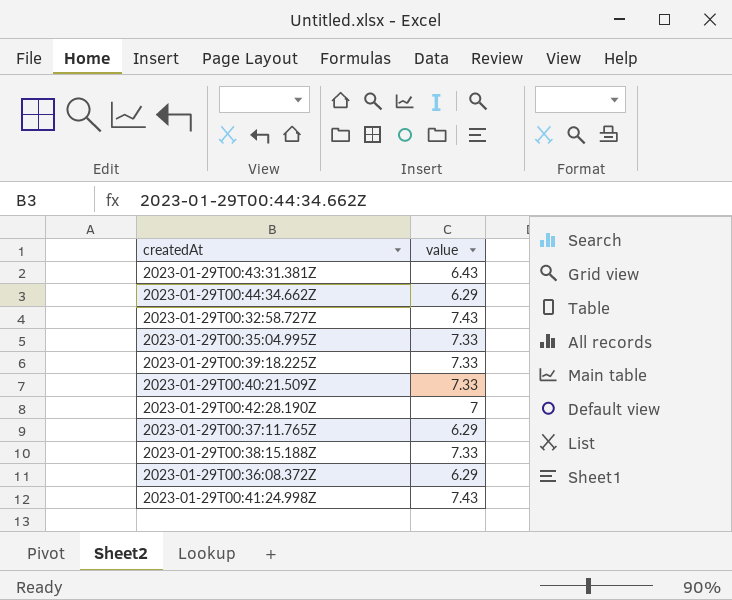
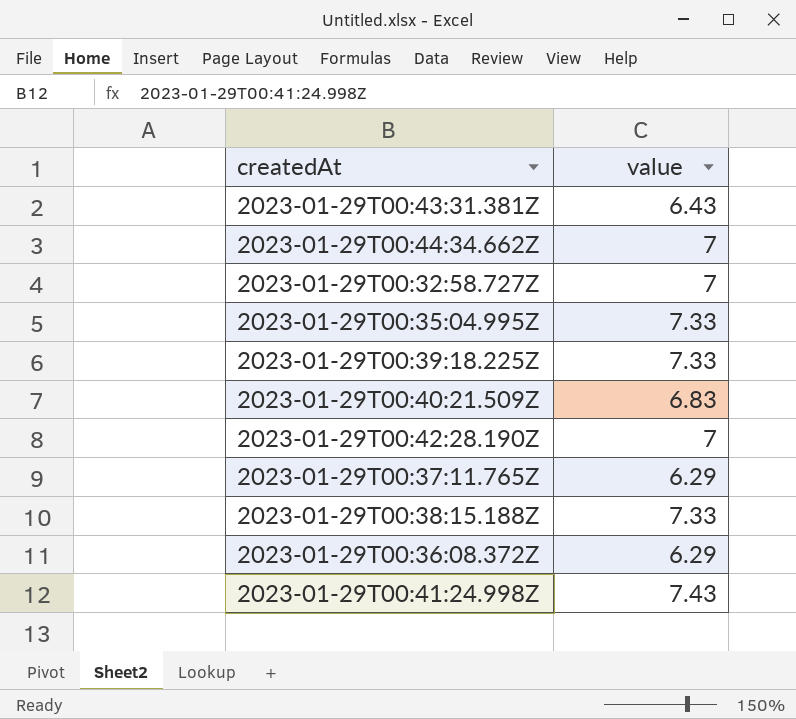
2023-01-29T00:44:34.662Z | value: 6.29 -> 7
2023-01-29T00:32:58.727Z | value: 7.43 -> 7
2023-01-29T00:40:21.509Z | value: 7.33 -> 6.83

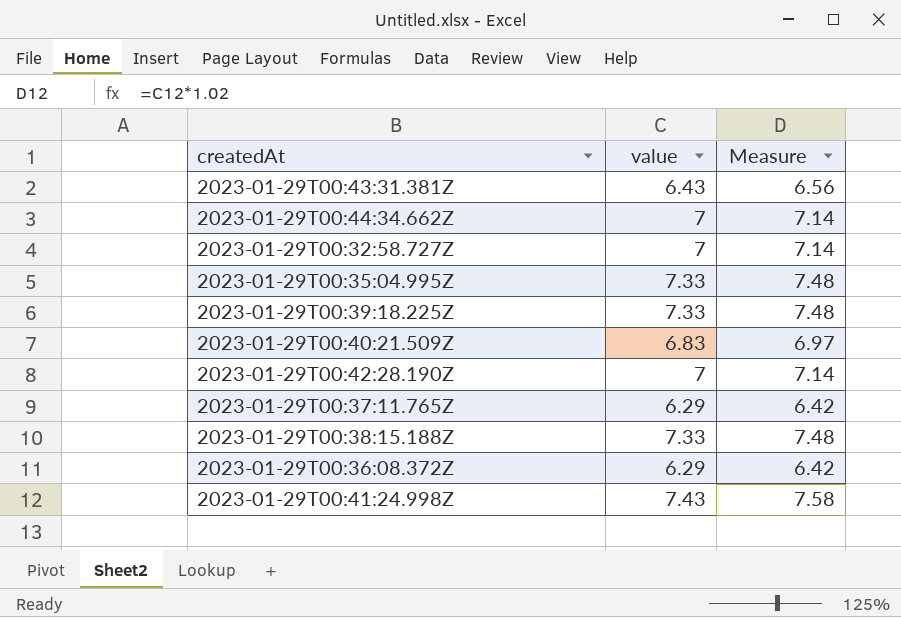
column Measure | formula: none -> [value] * 1.02

